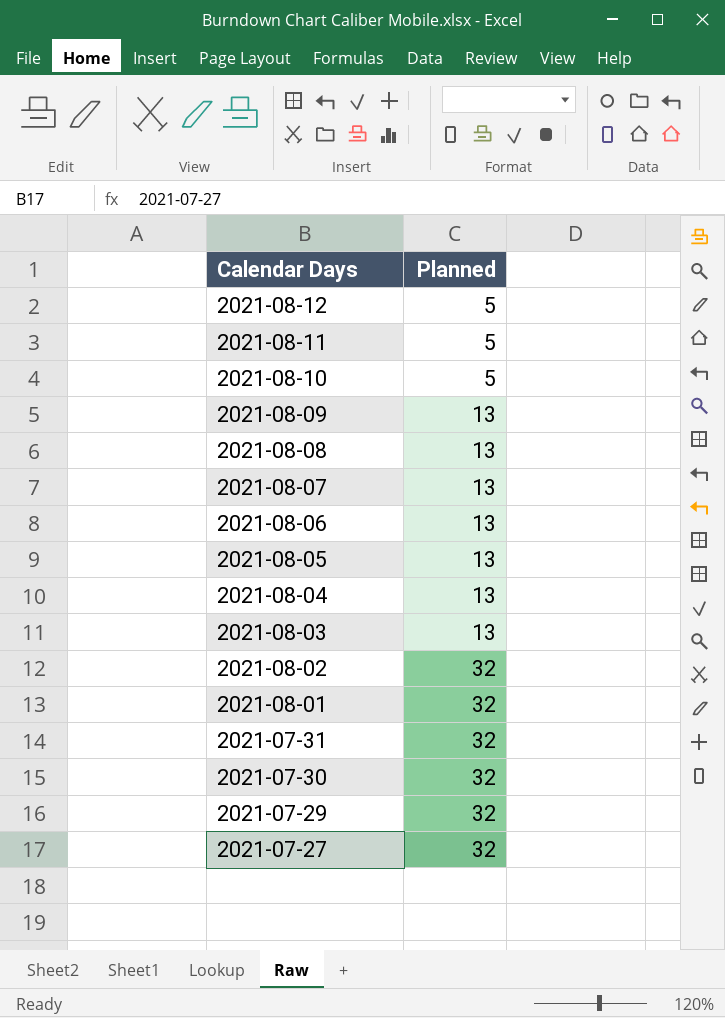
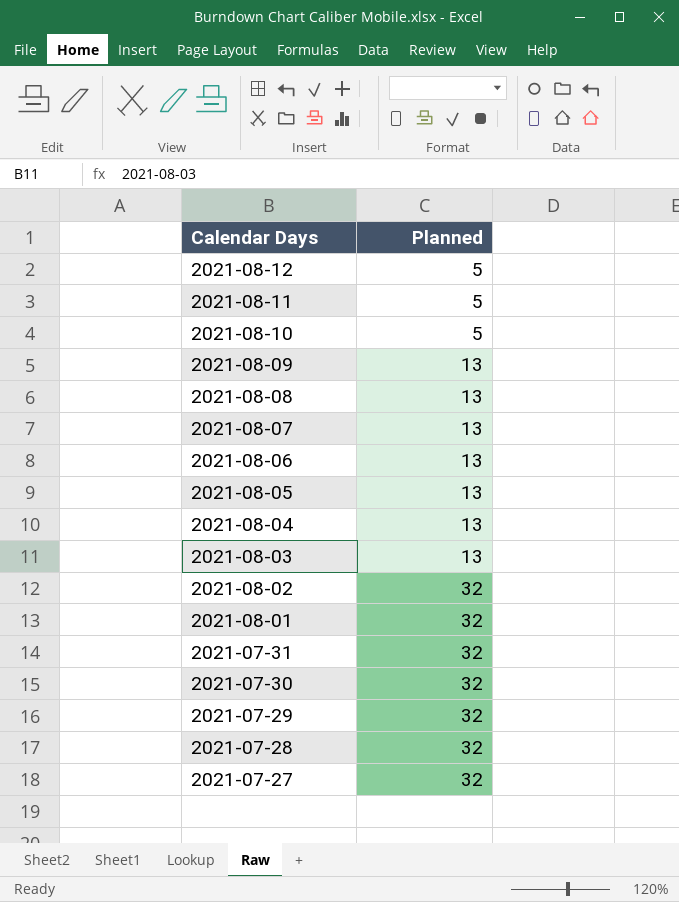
row 2021-07-28: none -> 32

